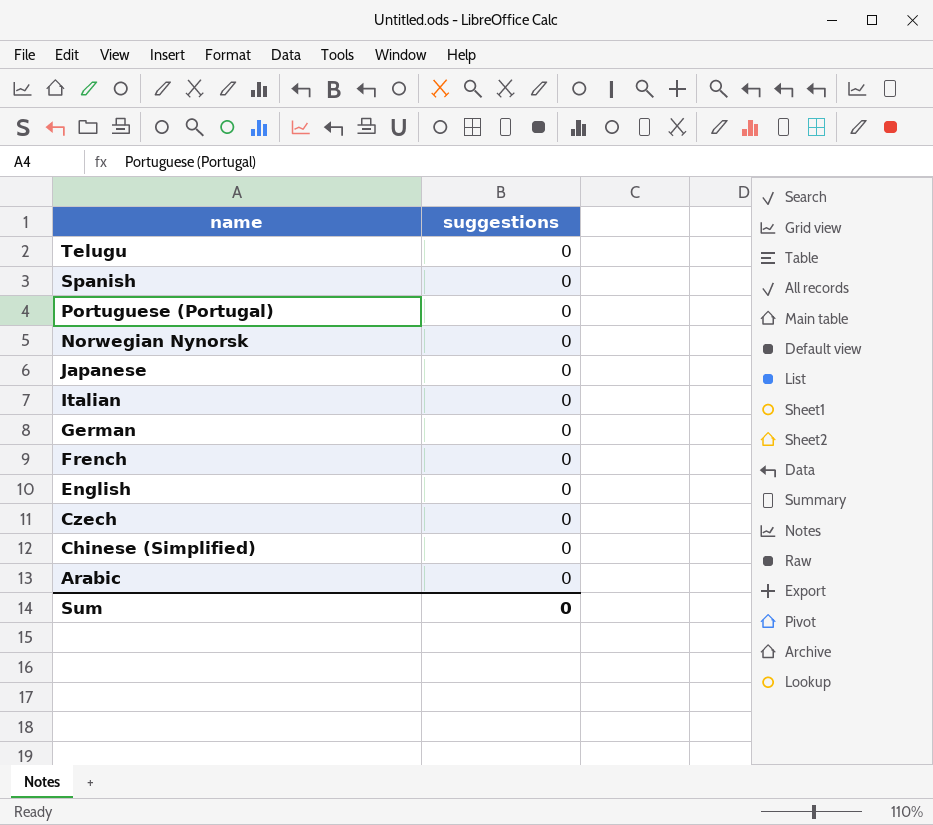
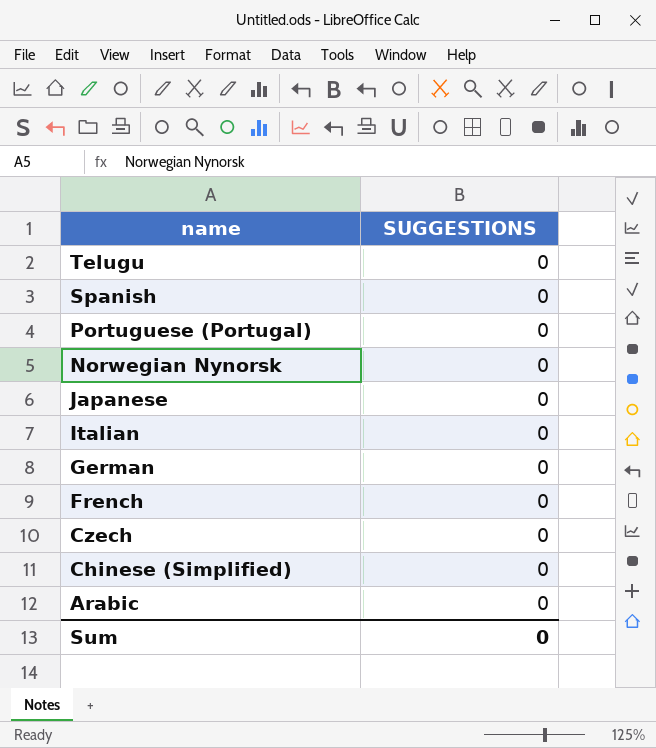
column name: suggestions -> SUGGESTIONS
row English: 0 -> none

